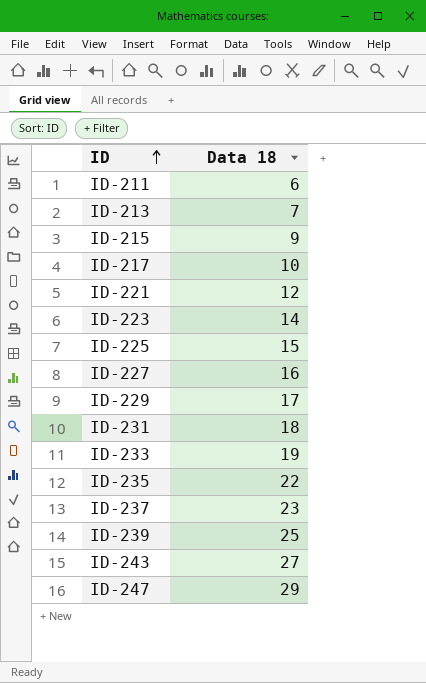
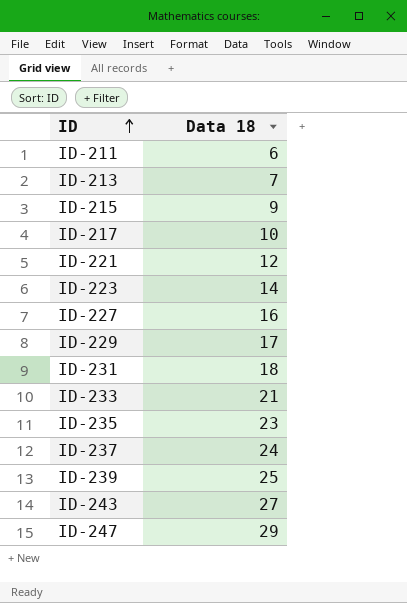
row ID-225: 15 -> none
ID-233 | Data 18: 19 -> 21
ID-235 | Data 18: 22 -> 23
ID-237 | Data 18: 23 -> 24

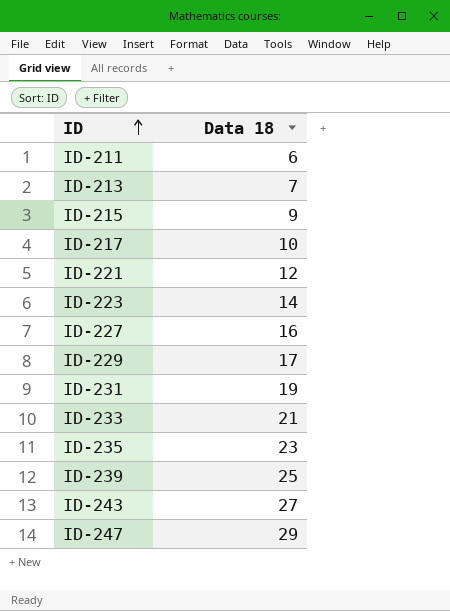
row ID-237: 24 -> none
ID-231 | Data 18: 18 -> 19

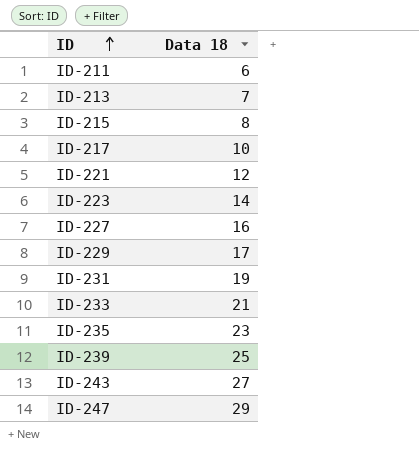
ID-215 | Data 18: 9 -> 8

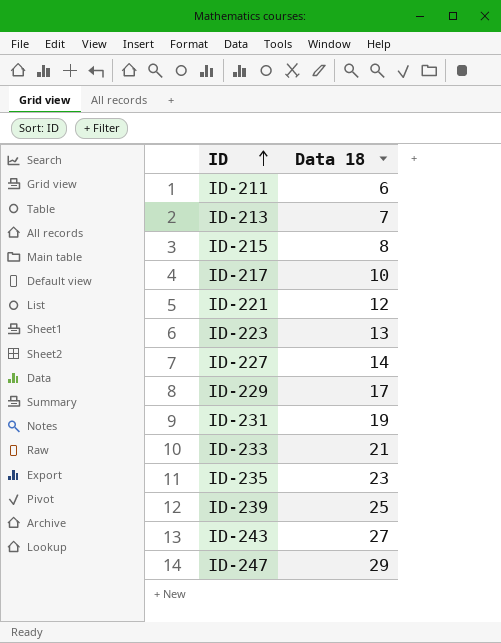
ID-223 | Data 18: 14 -> 13
ID-227 | Data 18: 16 -> 14

